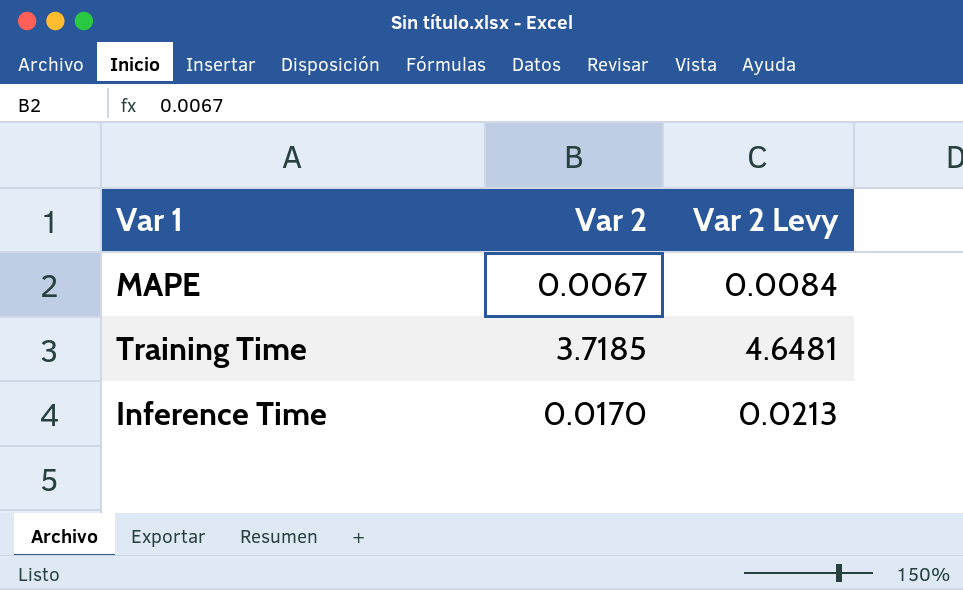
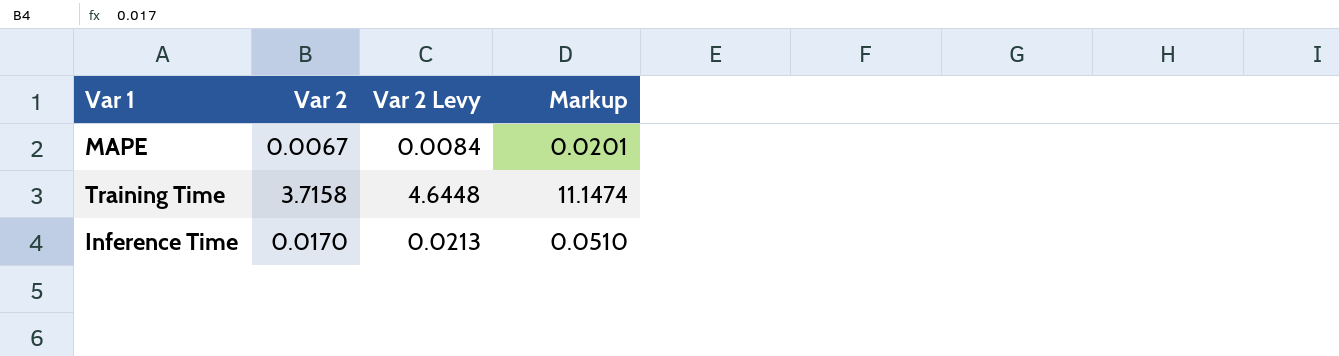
column Markup | formula: none -> [Var 2] * 3
Training Time | Var 2: 3.7185 -> 3.7158
Training Time | Var 2 Levy: 4.6481 -> 4.6448

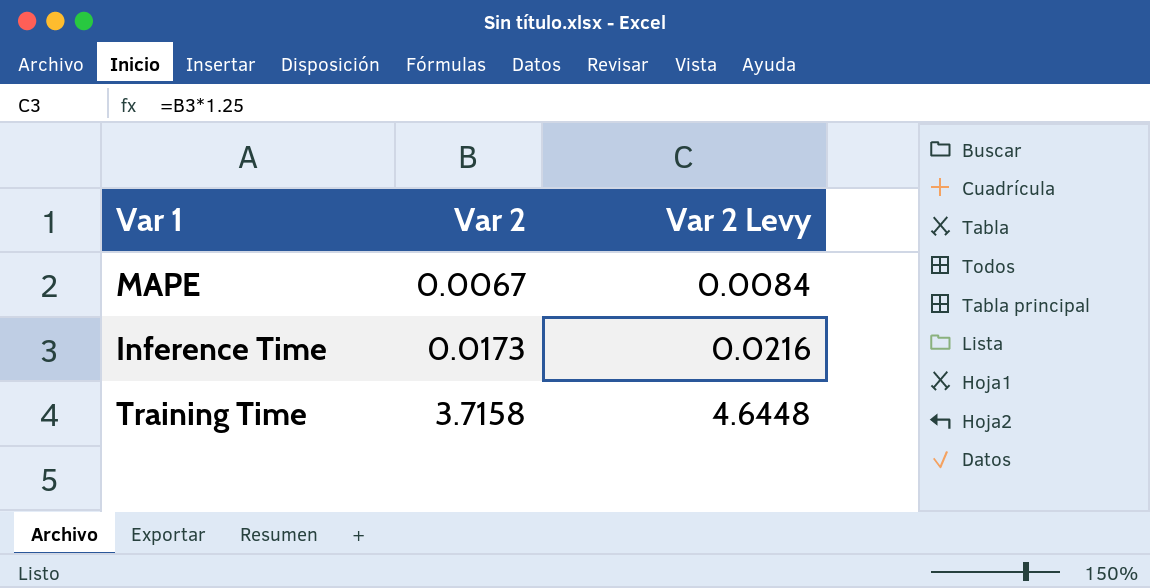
row order: none -> Var 2 ascending
column Markup | formula: [Var 2] * 3 -> none
Inference Time | Var 2: 0.0170 -> 0.0173
Inference Time | Var 2 Levy: 0.0213 -> 0.0216

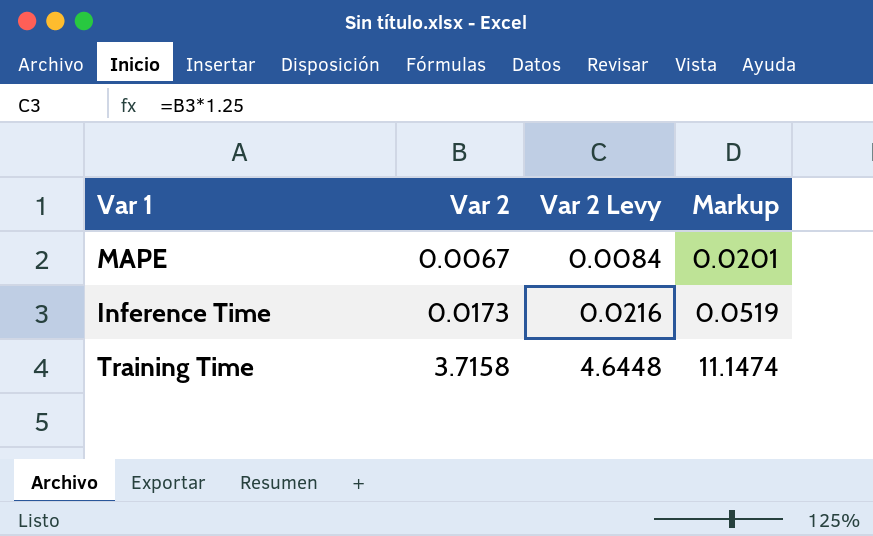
column Markup | formula: none -> [Var 2] * 3

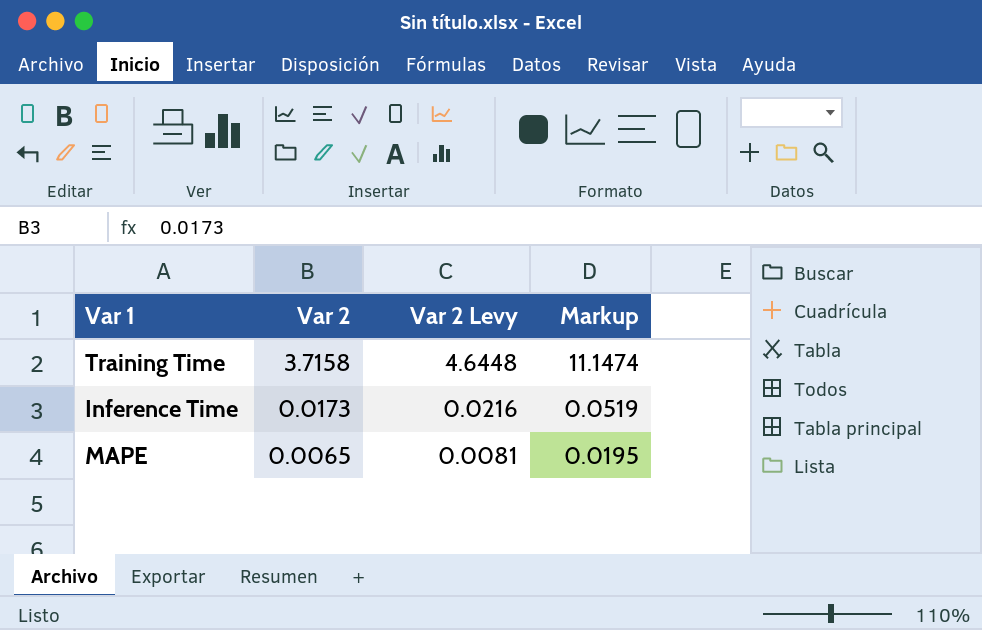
row order: Var 2 ascending -> Var 2 descending
MAPE | Var 2: 0.0067 -> 0.0065
MAPE | Var 2 Levy: 0.0084 -> 0.0081
MAPE | Markup: 0.0201 -> 0.0195

